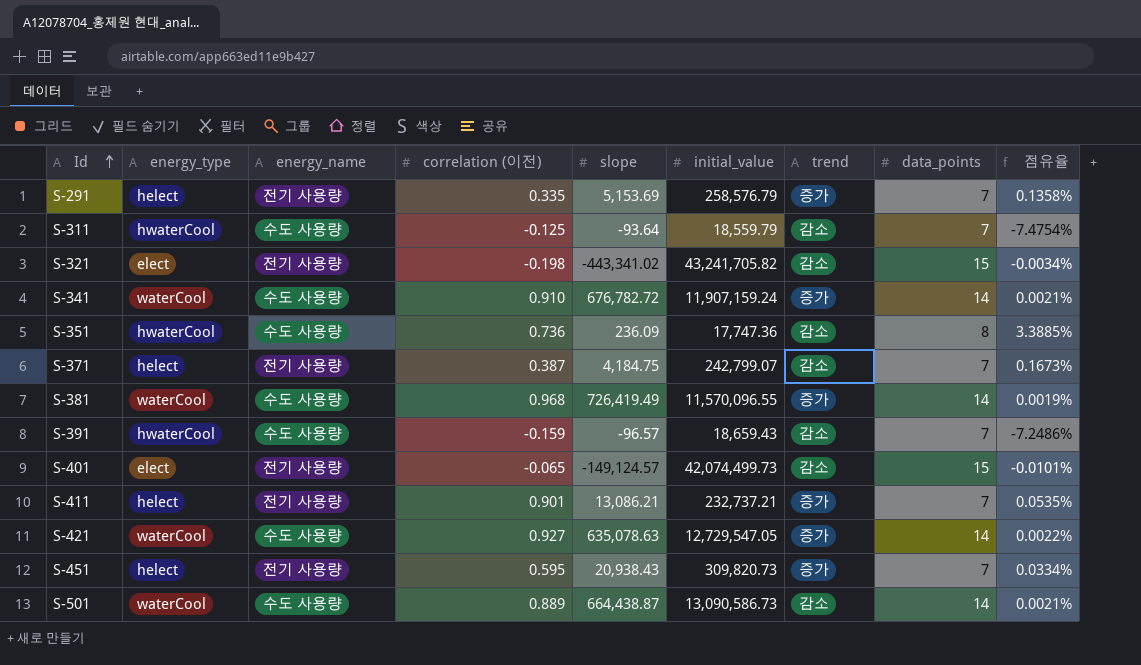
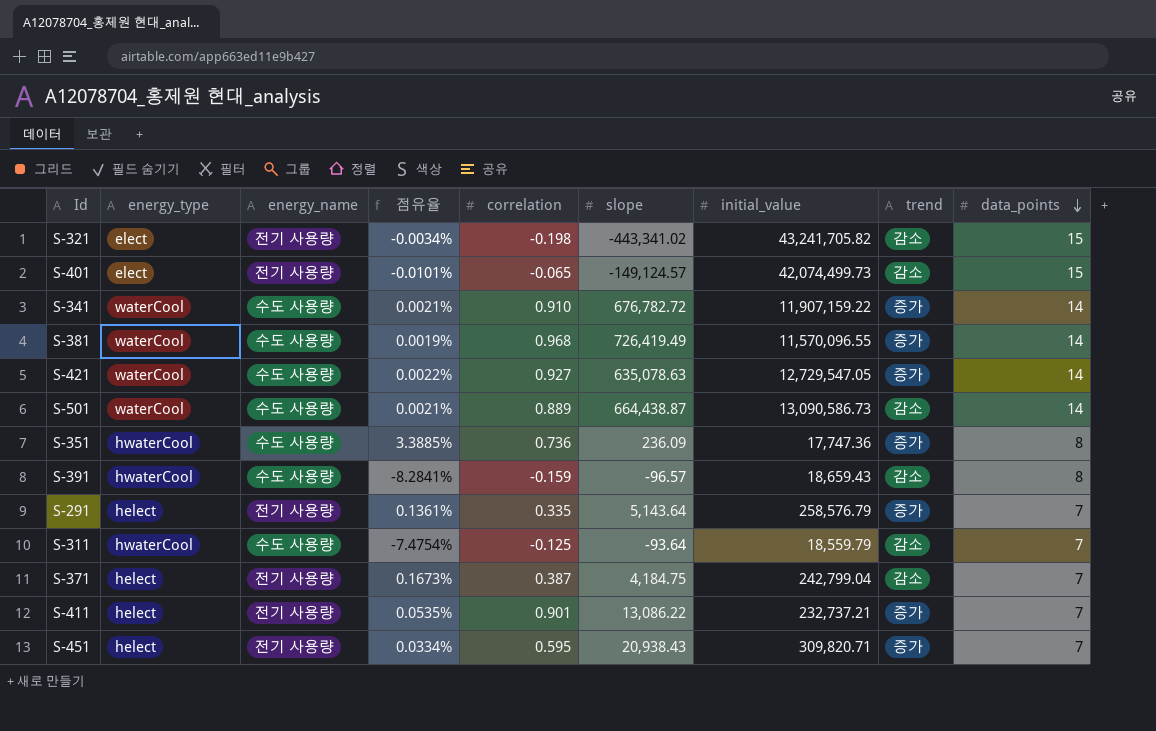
row order: Id ascending -> data_points descending
column 점유율 | position: 9 -> 4
column name: correlation (이전) -> correlation
S-341 | initial_value: 11,907,159.24 -> 11,907,159.22
S-351 | trend: 감소 -> 증가
S-391 | 점유율: -7.2486% -> -8.2841%
S-391 | data_points: 7 -> 8
S-291 | 점유율: 0.1358% -> 0.1361%
S-291 | slope: 5,153.69 -> 5,143.64
S-371 | initial_value: 242,799.07 -> 242,799.04
S-411 | slope: 13,086.21 -> 13,086.22
S-451 | initial_value: 309,820.73 -> 309,820.71

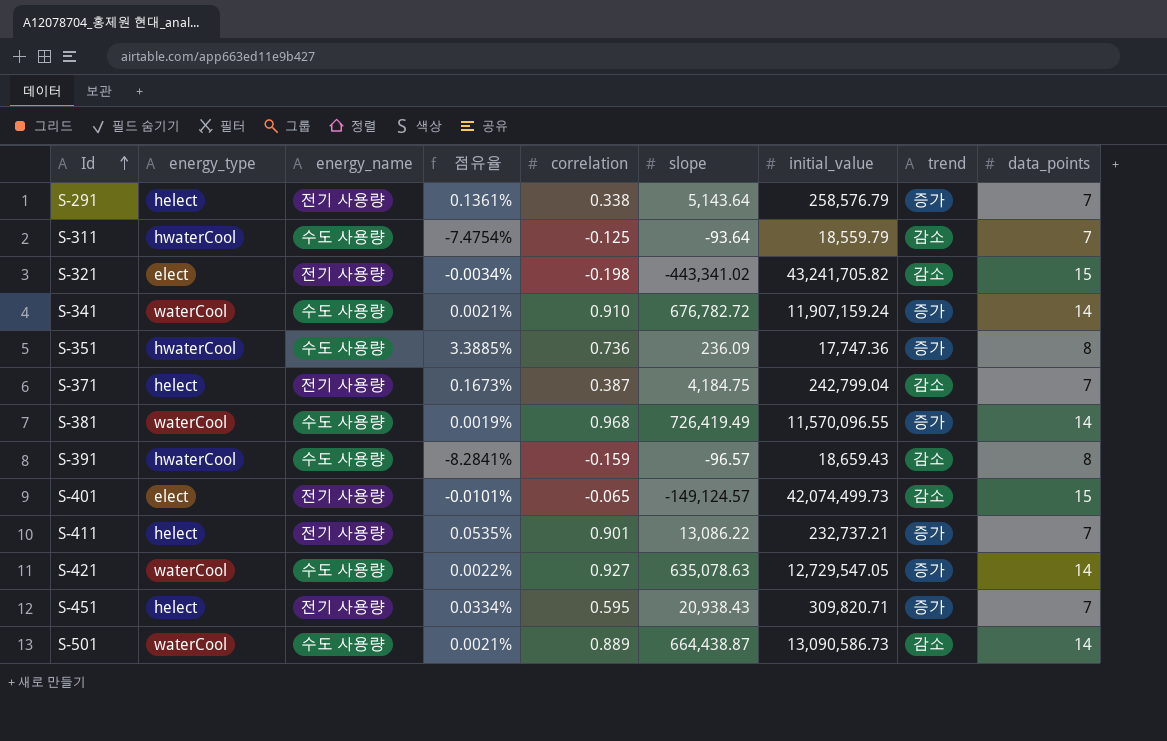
row order: data_points descending -> Id ascending
S-291 | correlation: 0.335 -> 0.338
S-341 | initial_value: 11,907,159.22 -> 11,907,159.24

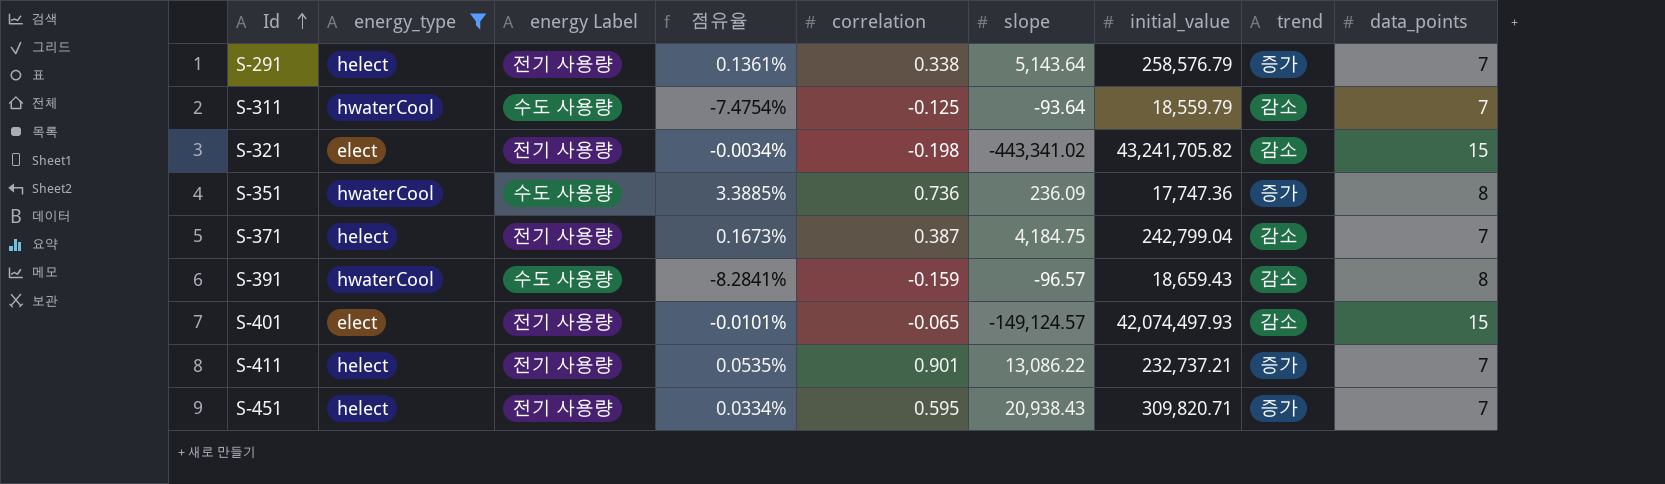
filter: none -> energy_type != waterCool
column name: energy_name -> energy Label
S-401 | initial_value: 42,074,499.73 -> 42,074,497.93

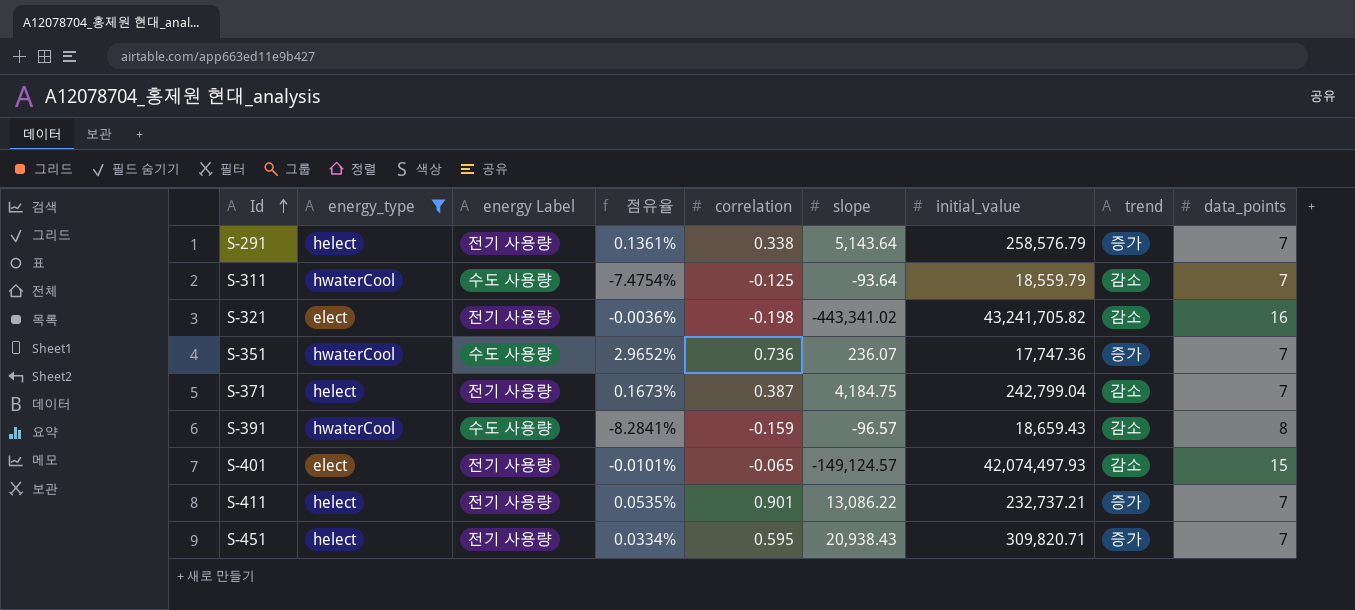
S-321 | 점유율: -0.0034% -> -0.0036%
S-321 | data_points: 15 -> 16
S-351 | 점유율: 3.3885% -> 2.9652%
S-351 | slope: 236.09 -> 236.07
S-351 | data_points: 8 -> 7

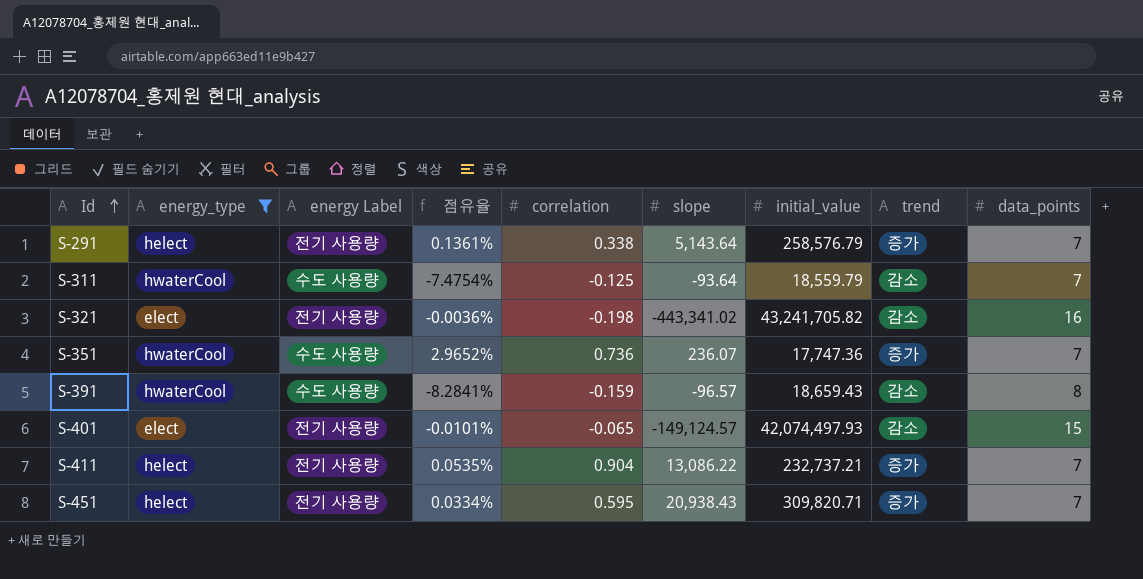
row S-371: helect | 전기 사용량 | 0.1673% | 0.387 | 4,184.75 | 242,799.04 | 감소 | 7 -> none
S-411 | correlation: 0.901 -> 0.904

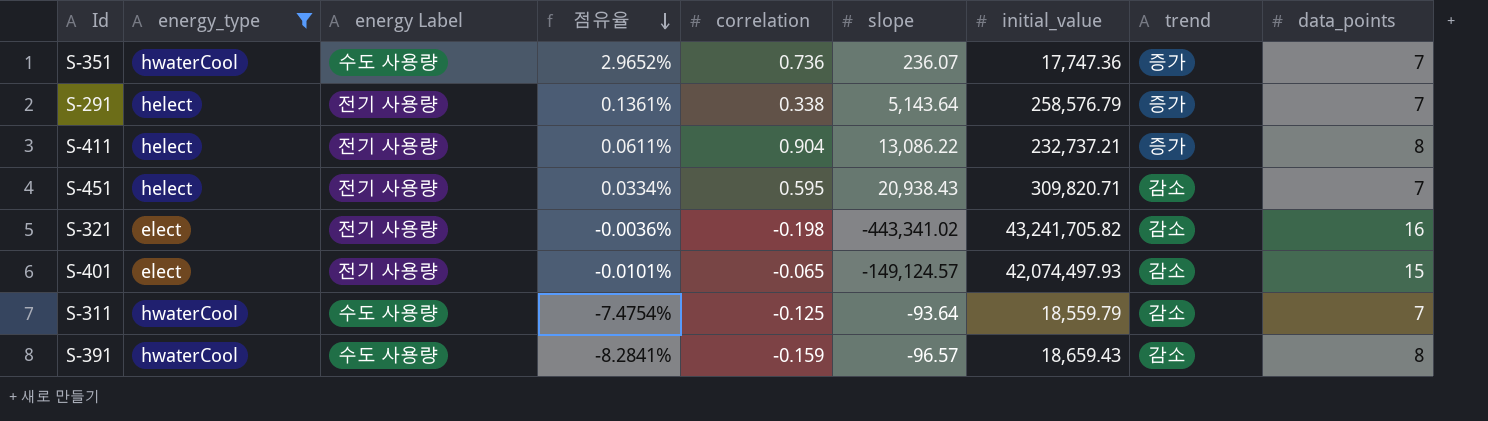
row order: Id ascending -> 점유율 descending
S-411 | 점유율: 0.0535% -> 0.0611%
S-411 | data_points: 7 -> 8
S-451 | trend: 증가 -> 감소

